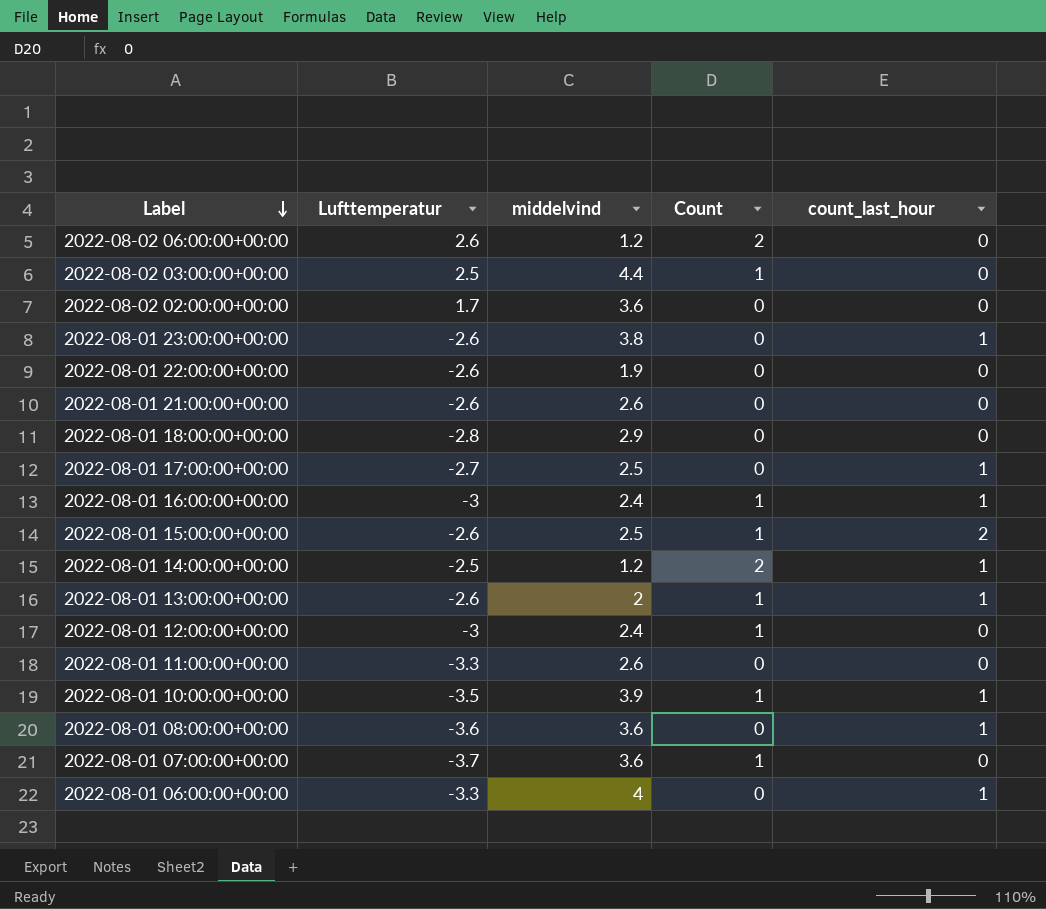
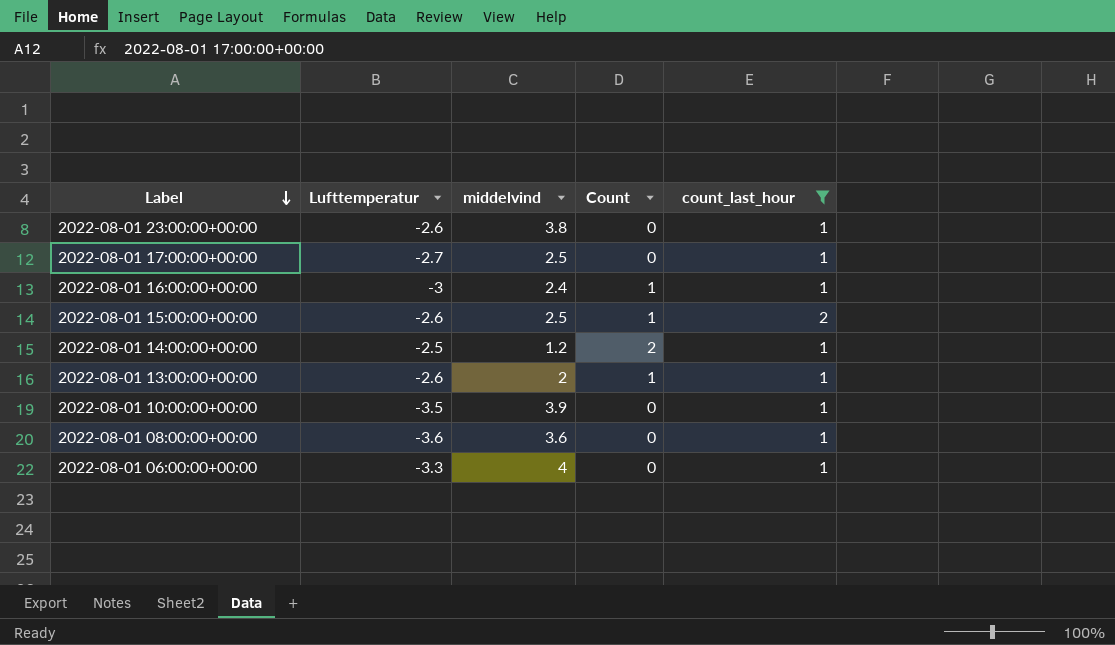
filter: none -> count_last_hour != 0
2022-08-01 10:00:00+00:00 | Count: 1 -> 0

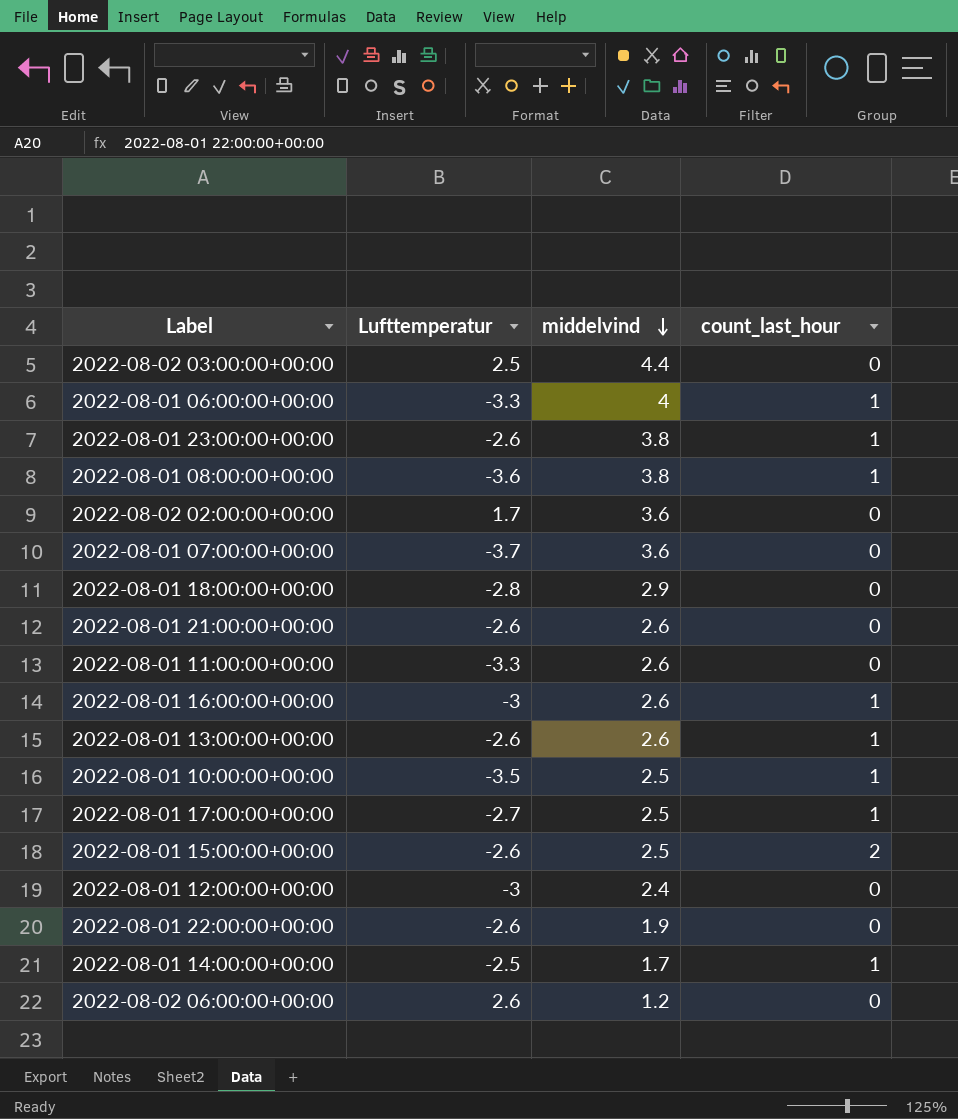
filter: count_last_hour != 0 -> none
row order: Label descending -> middelvind descending
column Count | position: 4 -> none
2022-08-01 08:00:00+00:00 | middelvind: 3.6 -> 3.8
2022-08-01 16:00:00+00:00 | middelvind: 2.4 -> 2.6
2022-08-01 13:00:00+00:00 | middelvind: 2 -> 2.6
2022-08-01 10:00:00+00:00 | middelvind: 3.9 -> 2.5
2022-08-01 14:00:00+00:00 | middelvind: 1.2 -> 1.7

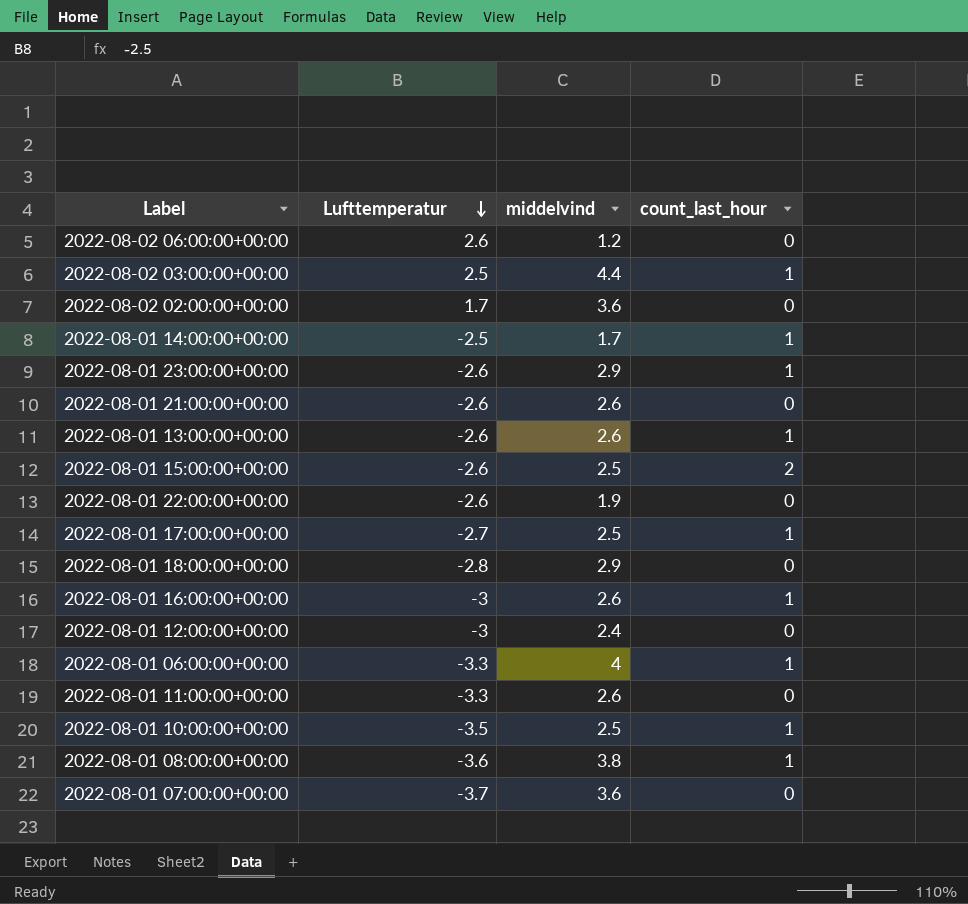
row order: middelvind descending -> Lufttemperatur descending
2022-08-02 03:00:00+00:00 | count_last_hour: 0 -> 1
2022-08-01 23:00:00+00:00 | middelvind: 3.8 -> 2.9

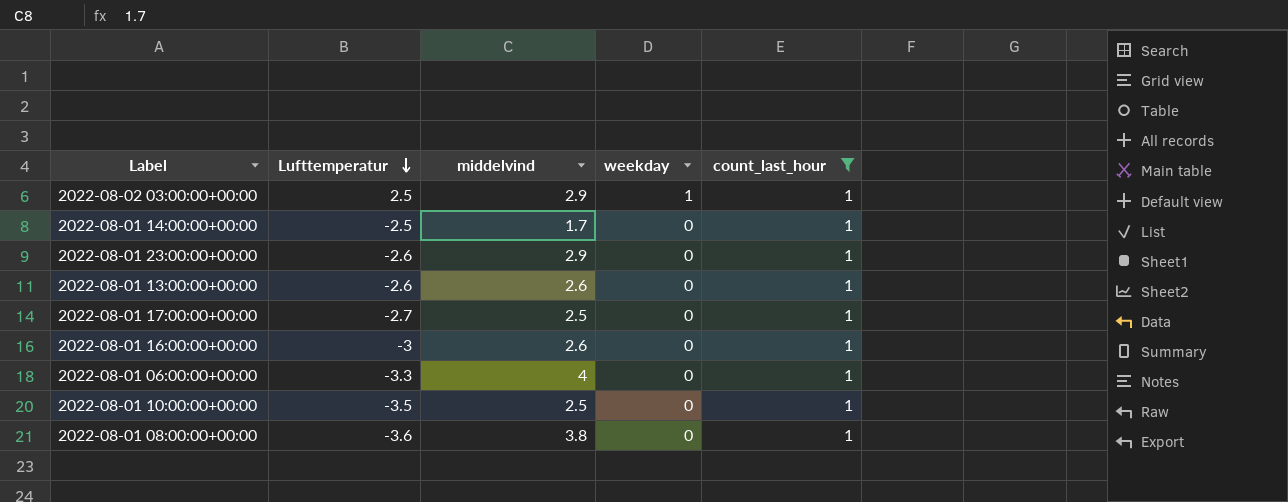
filter: none -> count_last_hour = 1
column weekday | position: none -> 4
2022-08-02 03:00:00+00:00 | middelvind: 4.4 -> 2.9

